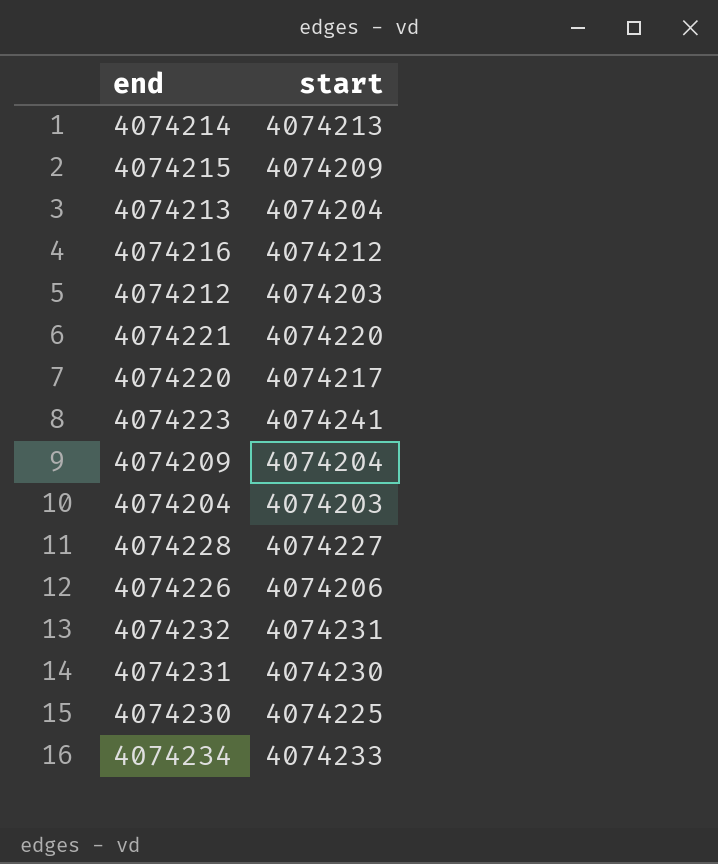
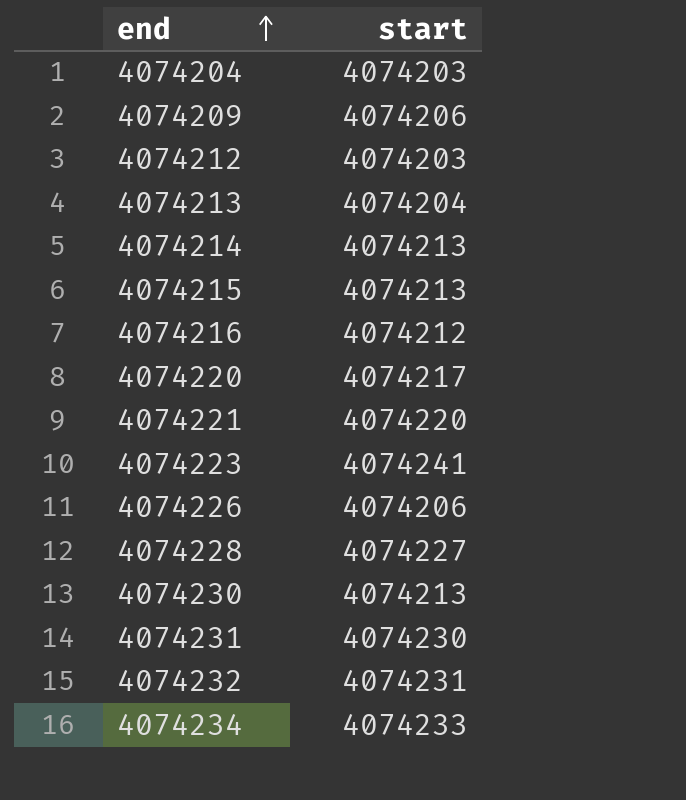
row order: none -> end ascending
4074209 | start: 4074204 -> 4074206
4074215 | start: 4074209 -> 4074213
4074230 | start: 4074225 -> 4074213

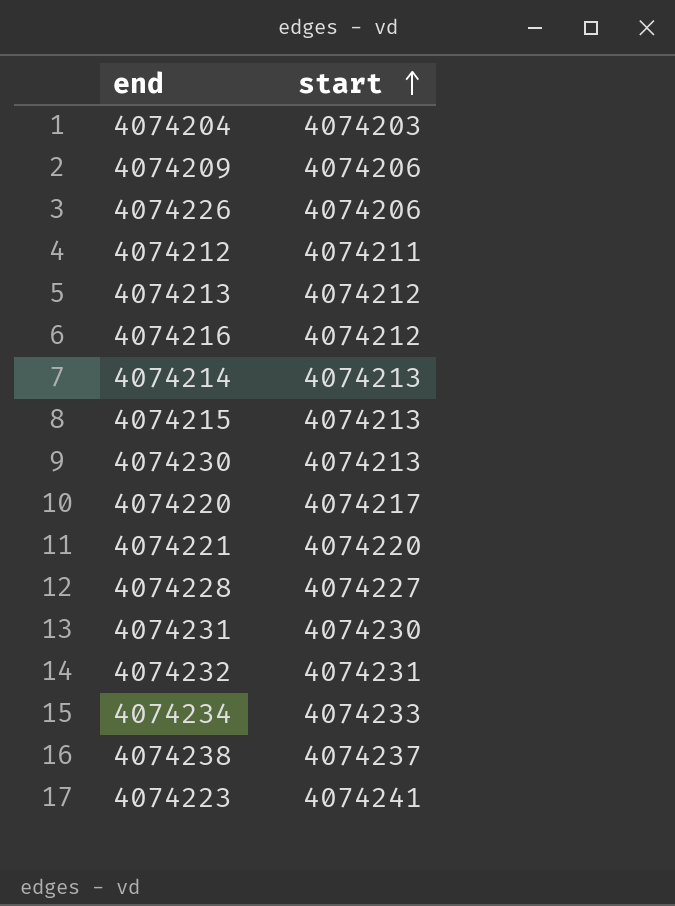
row order: end ascending -> start ascending
4074212 | start: 4074203 -> 4074211
4074213 | start: 4074204 -> 4074212
row 4074238: none -> 4074237

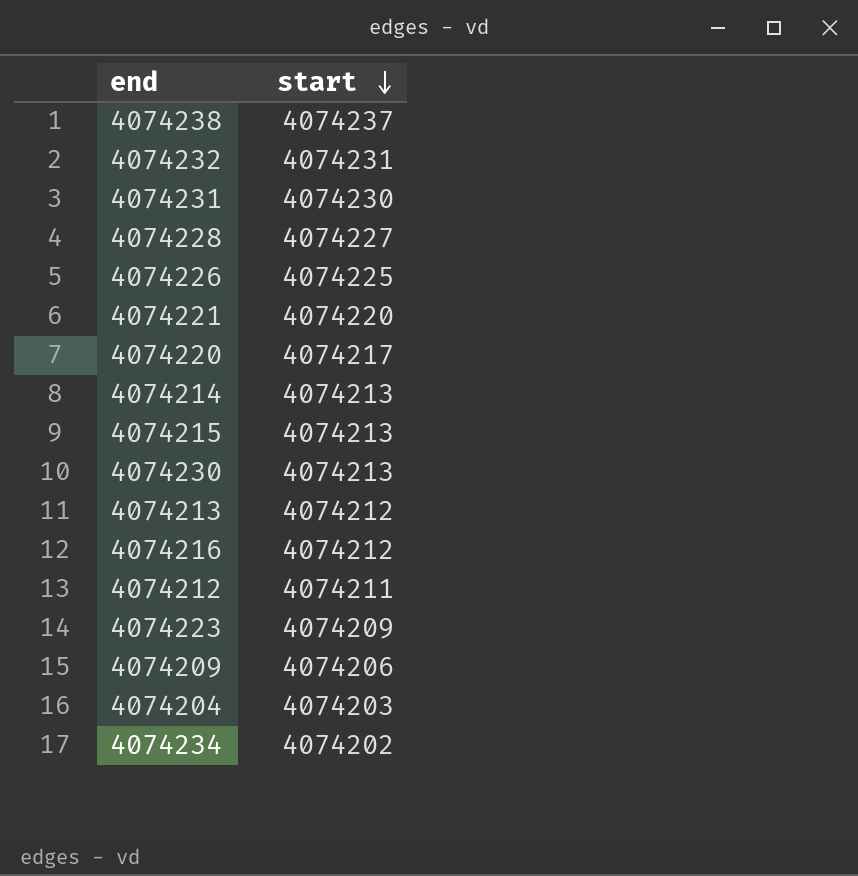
row order: start ascending -> start descending
4074226 | start: 4074206 -> 4074225
4074223 | start: 4074241 -> 4074209
4074234 | start: 4074233 -> 4074202

